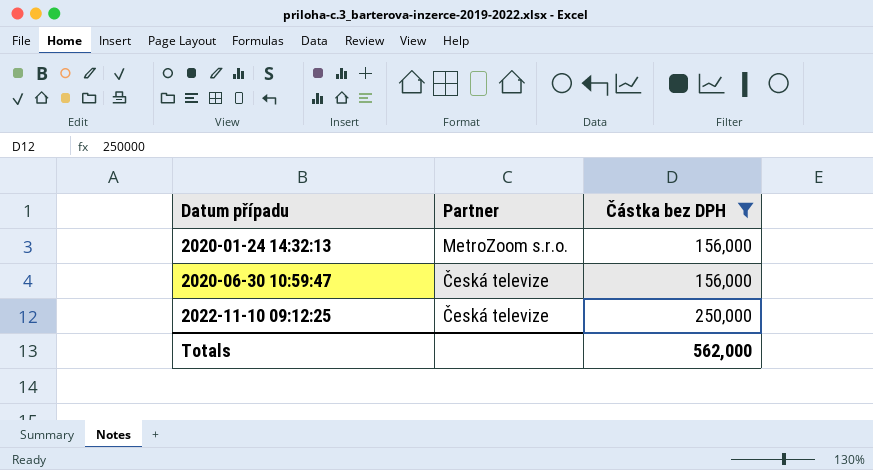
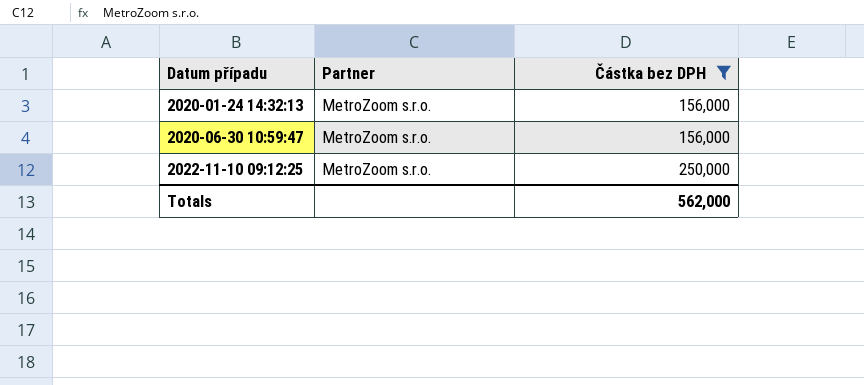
2020-06-30 10:59:47 | Partner: Česká televize -> MetroZoom s.r.o.
2022-11-10 09:12:25 | Partner: Česká televize -> MetroZoom s.r.o.

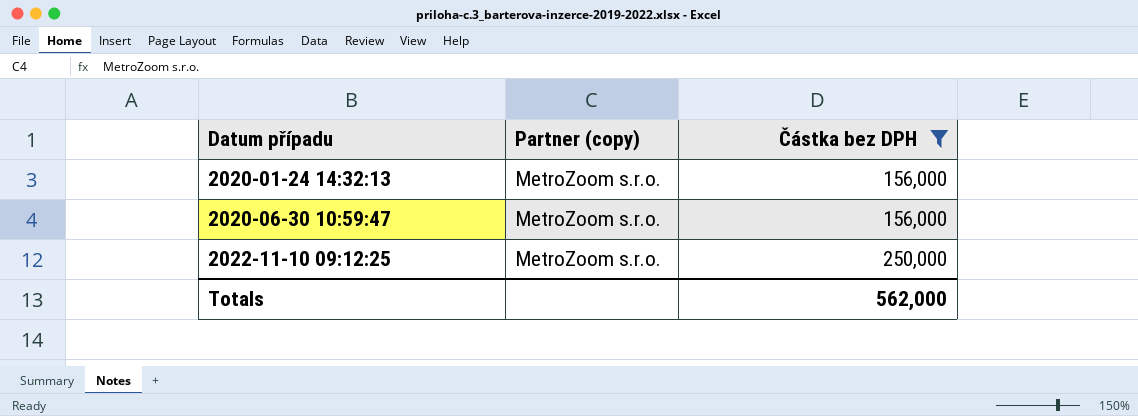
column name: Partner -> Partner (copy)

